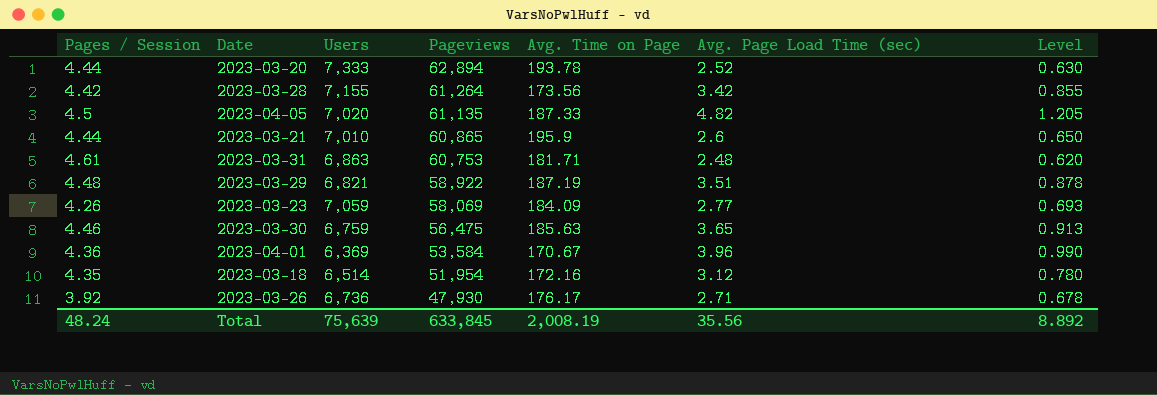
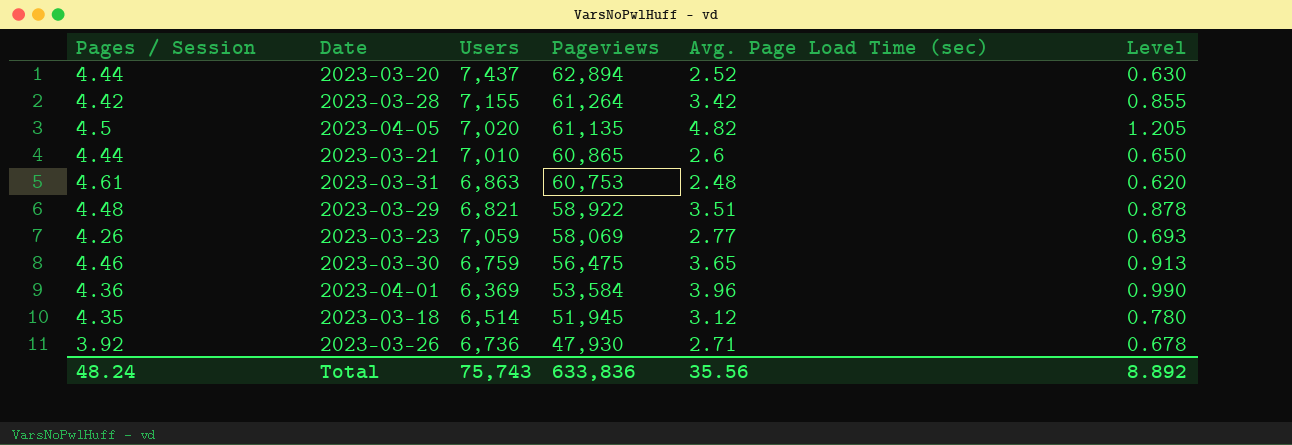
column Avg. Time on Page | position: 5 -> none
2023-03-20 | Users: 7,333 -> 7,437
2023-03-18 | Pageviews: 51,954 -> 51,945
Total | Users: 75,639 -> 75,743
Total | Pageviews: 633,845 -> 633,836

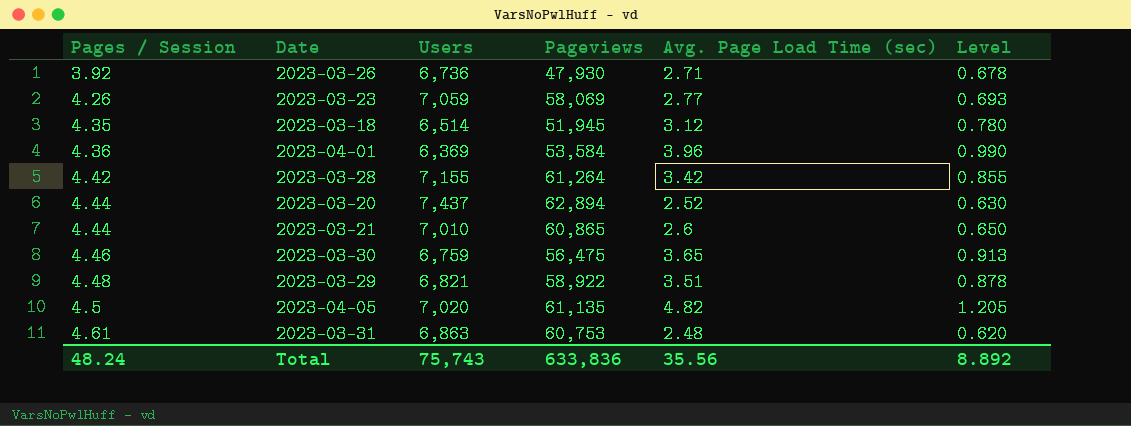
row order: Pageviews descending -> Pages / Session ascending

